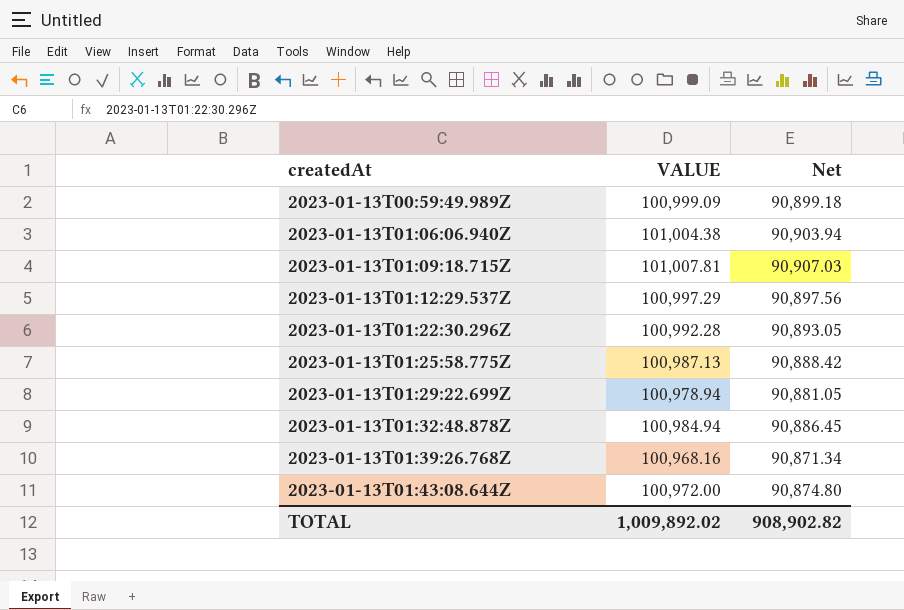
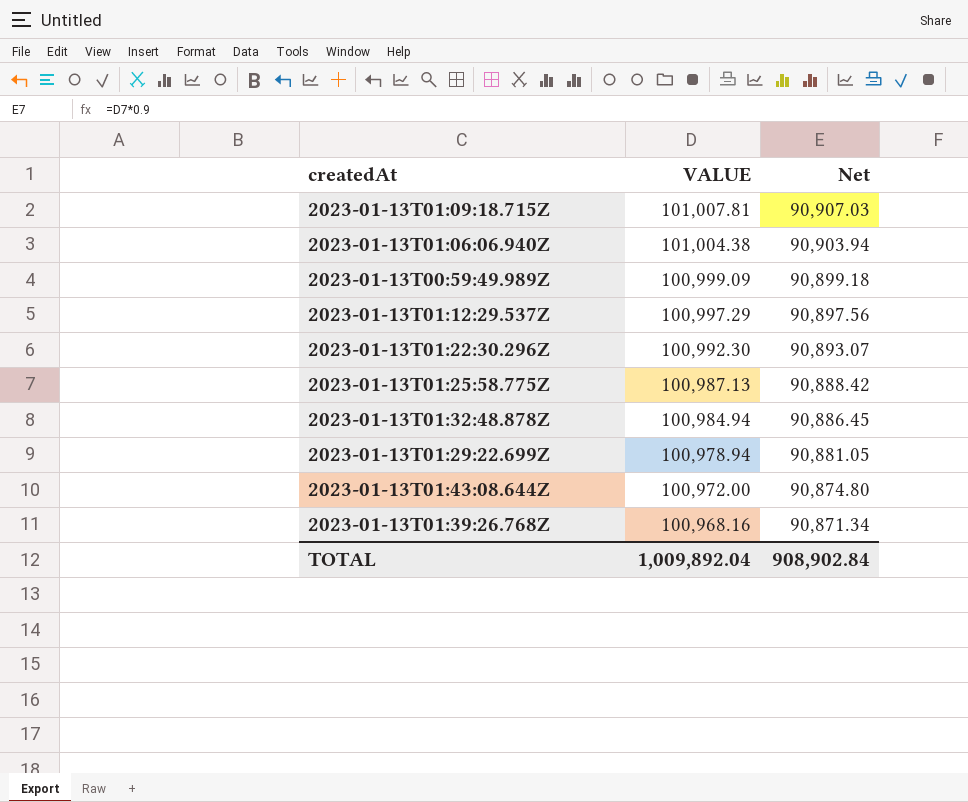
row order: createdAt ascending -> VALUE descending
2023-01-13T01:22:30.296Z | VALUE: 100,992.28 -> 100,992.30
2023-01-13T01:22:30.296Z | Net: 90,893.05 -> 90,893.07
TOTAL | VALUE: 1,009,892.02 -> 1,009,892.04
TOTAL | Net: 908,902.82 -> 908,902.84

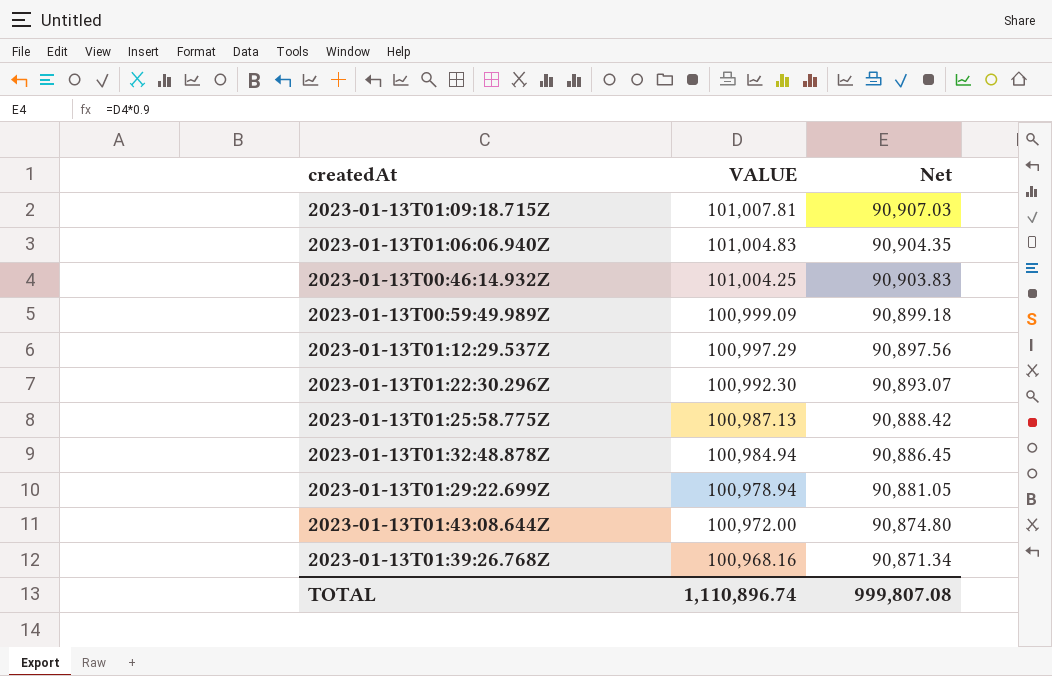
2023-01-13T01:06:06.940Z | VALUE: 101,004.38 -> 101,004.83
2023-01-13T01:06:06.940Z | Net: 90,903.94 -> 90,904.35
row 2023-01-13T00:46:14.932Z: none -> 101,004.25 | 90,903.83
TOTAL | VALUE: 1,009,892.04 -> 1,110,896.74
TOTAL | Net: 908,902.84 -> 999,807.08

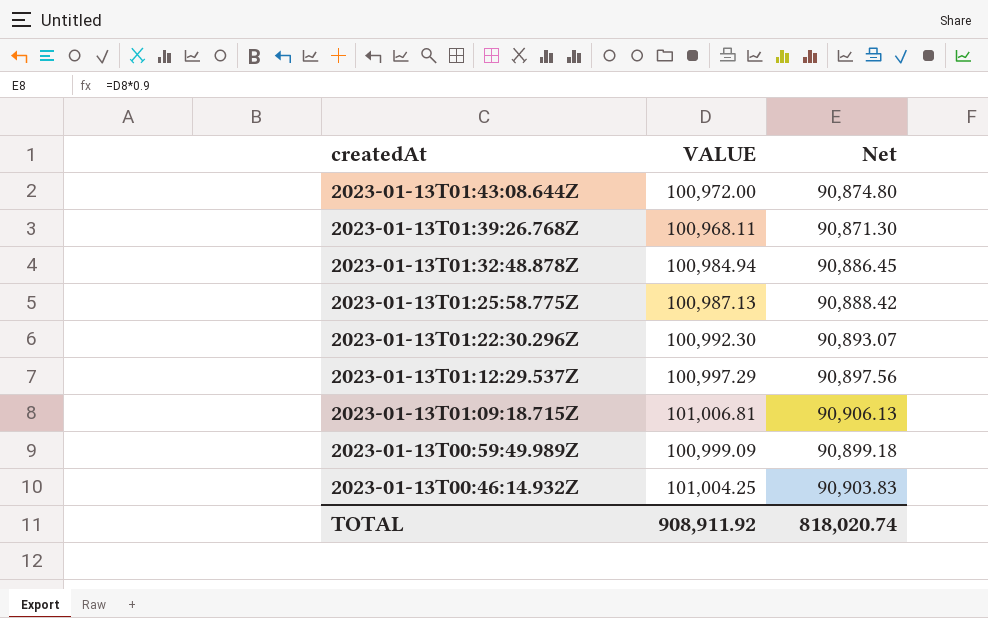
row order: VALUE descending -> createdAt descending
row 2023-01-13T01:06:06.940Z: 101,004.83 | 90,904.35 -> none
row 2023-01-13T01:29:22.699Z: 100,978.94 | 90,881.05 -> none
2023-01-13T01:39:26.768Z | VALUE: 100,968.16 -> 100,968.11
2023-01-13T01:39:26.768Z | Net: 90,871.34 -> 90,871.30
2023-01-13T01:09:18.715Z | VALUE: 101,007.81 -> 101,006.81
2023-01-13T01:09:18.715Z | Net: 90,907.03 -> 90,906.13
TOTAL | VALUE: 1,110,896.74 -> 908,911.92
TOTAL | Net: 999,807.08 -> 818,020.74

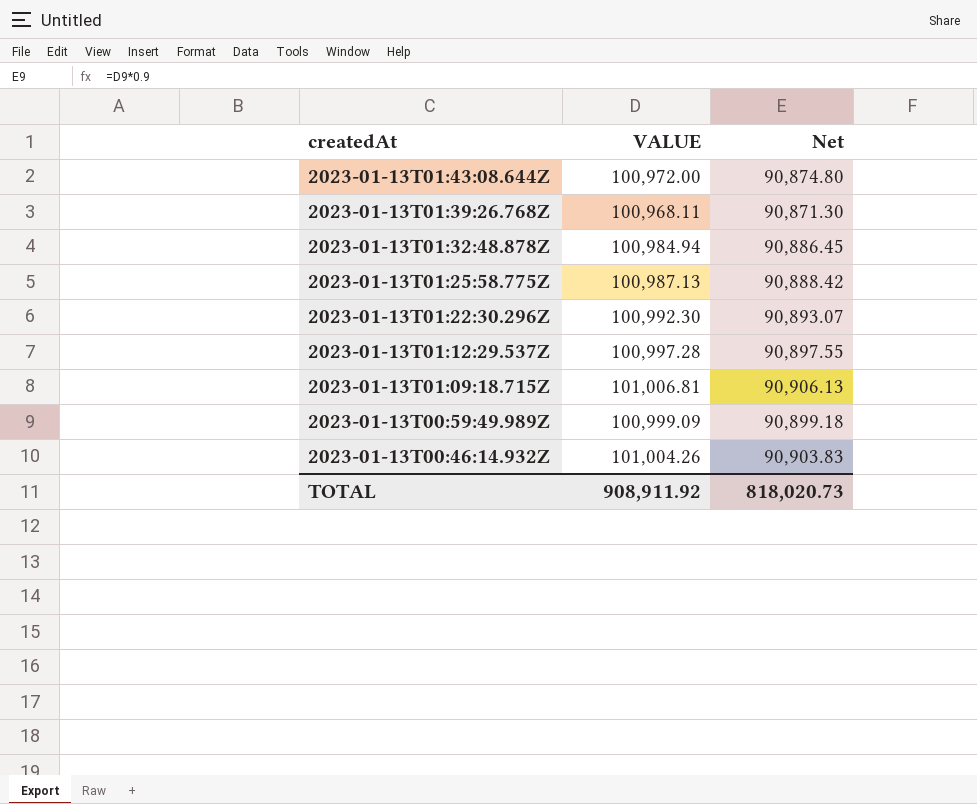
2023-01-13T01:12:29.537Z | VALUE: 100,997.29 -> 100,997.28
2023-01-13T01:12:29.537Z | Net: 90,897.56 -> 90,897.55
2023-01-13T00:46:14.932Z | VALUE: 101,004.25 -> 101,004.26
TOTAL | Net: 818,020.74 -> 818,020.73

